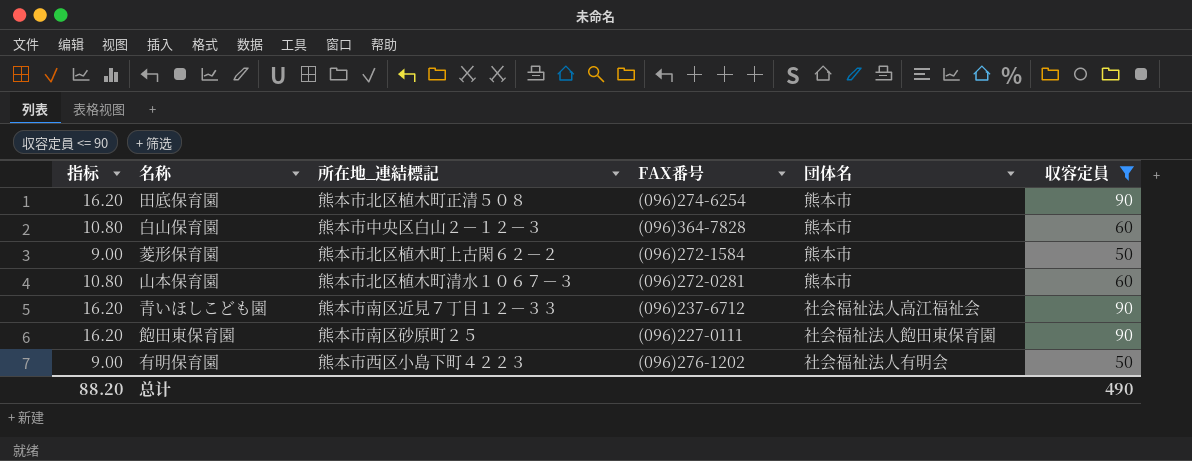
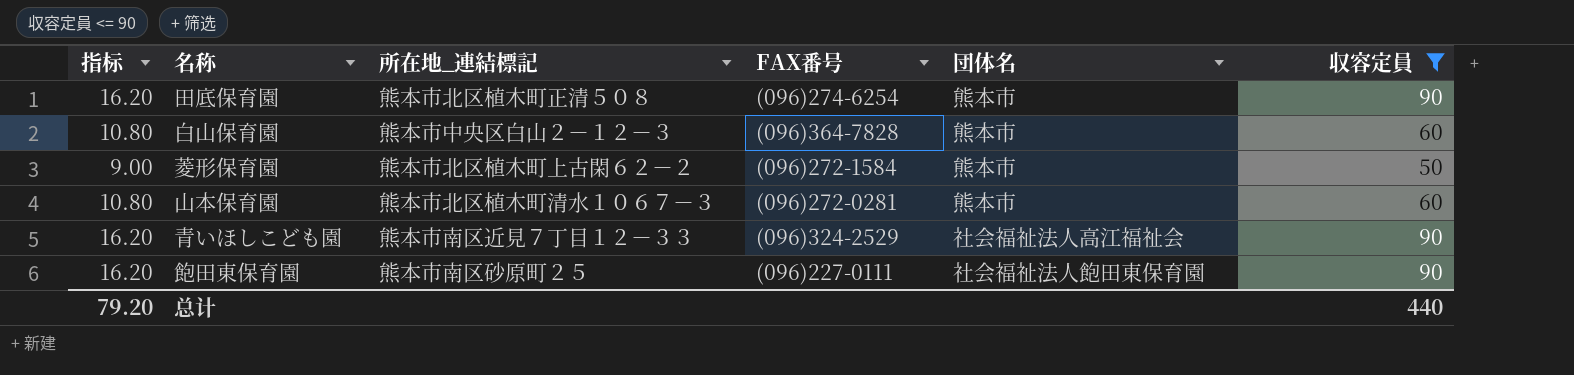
row 有明保育園: 9.00 | 熊本市西区小島下町４２２３ | (096)276-1202 | 社会福祉法人有明会 | 50 -> none
青いほしこども園 | FAX番号: (096)237-6712 -> (096)324-2529
总计 | 指标: 88.20 -> 79.20
总计 | 収容定員: 490 -> 440

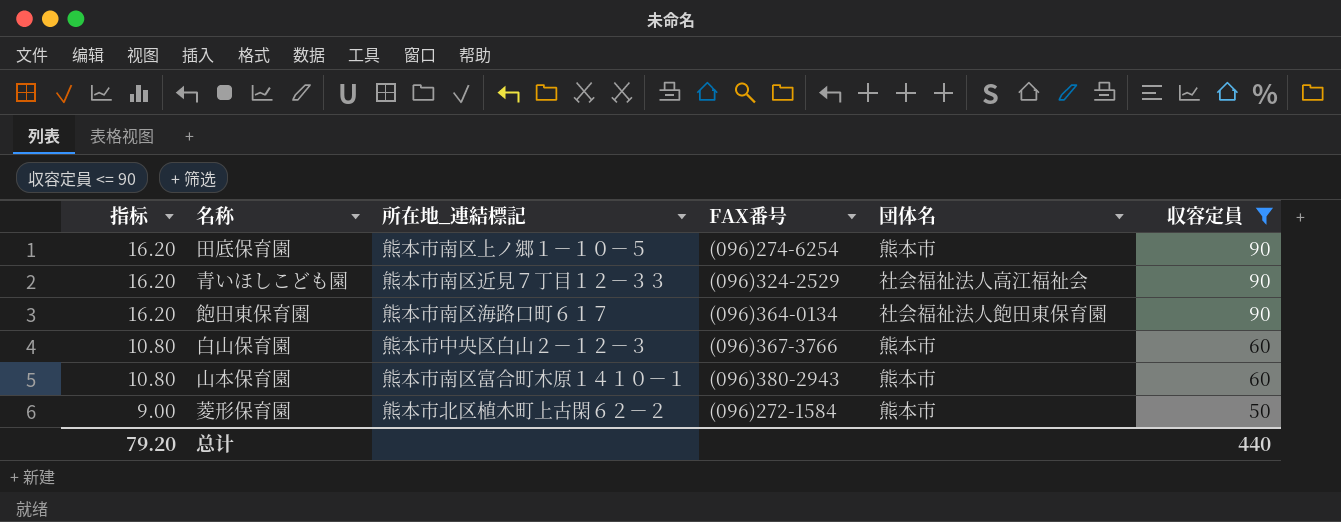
row order: none -> 指标 descending
田底保育園 | 所在地_連結標記: 熊本市北区植木町正清５０８ -> 熊本市南区上ノ郷１－１０－５
飽田東保育園 | 所在地_連結標記: 熊本市南区砂原町２５ -> 熊本市南区海路口町６１７
飽田東保育園 | FAX番号: (096)227-0111 -> (096)364-0134
白山保育園 | FAX番号: (096)364-7828 -> (096)367-3766
山本保育園 | 所在地_連結標記: 熊本市北区植木町清水１０６７－３ -> 熊本市南区富合町木原１４１０－１
山本保育園 | FAX番号: (096)272-0281 -> (096)380-2943

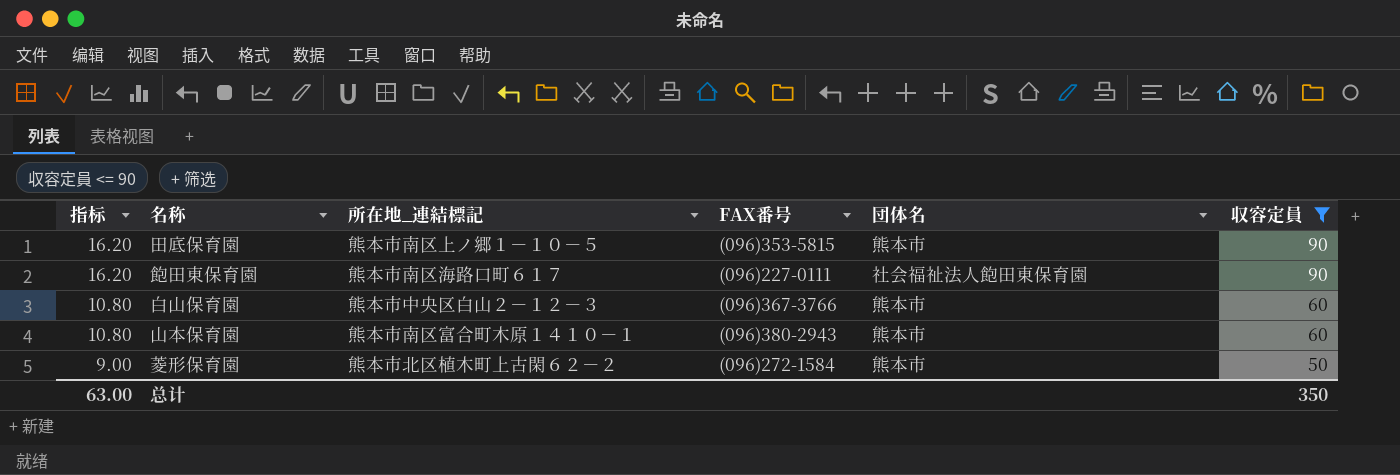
row 青いほしこども園: 16.20 | 熊本市南区近見７丁目１２－３３ | (096)324-2529 | 社会福祉法人高江福祉会 | 90 -> none
田底保育園 | FAX番号: (096)274-6254 -> (096)353-5815
飽田東保育園 | FAX番号: (096)364-0134 -> (096)227-0111
总计 | 指标: 79.20 -> 63.00
总计 | 収容定員: 440 -> 350

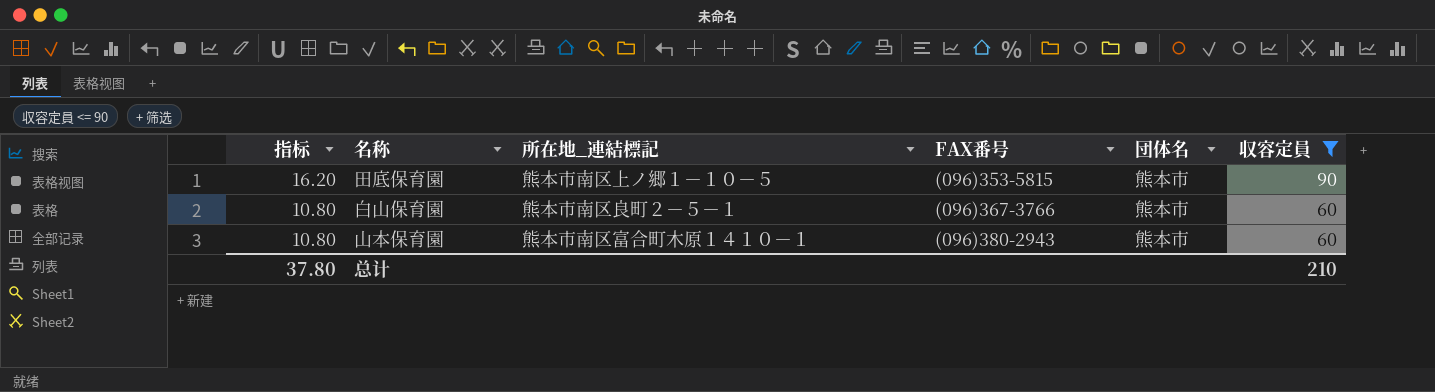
row 飽田東保育園: 16.20 | 熊本市南区海路口町６１７ | (096)227-0111 | 社会福祉法人飽田東保育園 | 90 -> none
row 菱形保育園: 9.00 | 熊本市北区植木町上古閑６２－２ | (096)272-1584 | 熊本市 | 50 -> none
白山保育園 | 所在地_連結標記: 熊本市中央区白山２－１２－３ -> 熊本市南区良町２－５－１
总计 | 指标: 63.00 -> 37.80
总计 | 収容定員: 350 -> 210

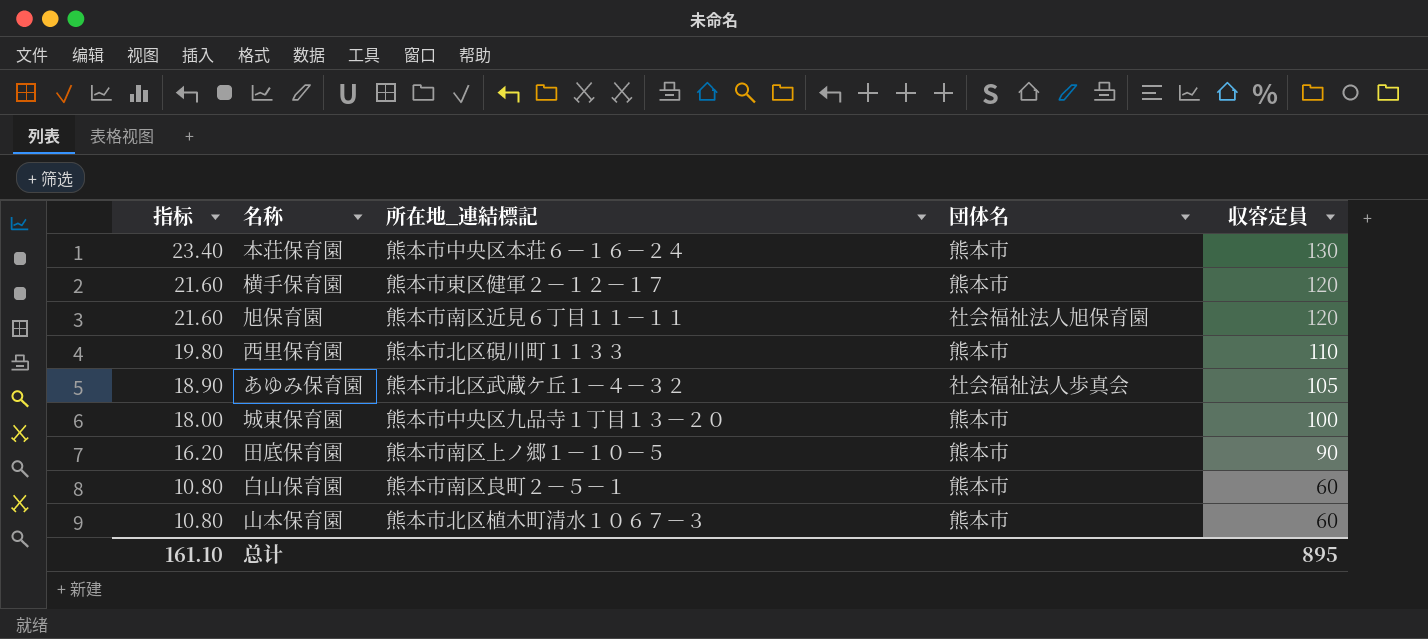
filter: 収容定員 <= 90 -> none
column FAX番号 | position: 4 -> none
山本保育園 | 所在地_連結標記: 熊本市南区富合町木原１４１０－１ -> 熊本市北区植木町清水１０６７－３
总计 | 指标: 37.80 -> 161.10
总计 | 収容定員: 210 -> 895

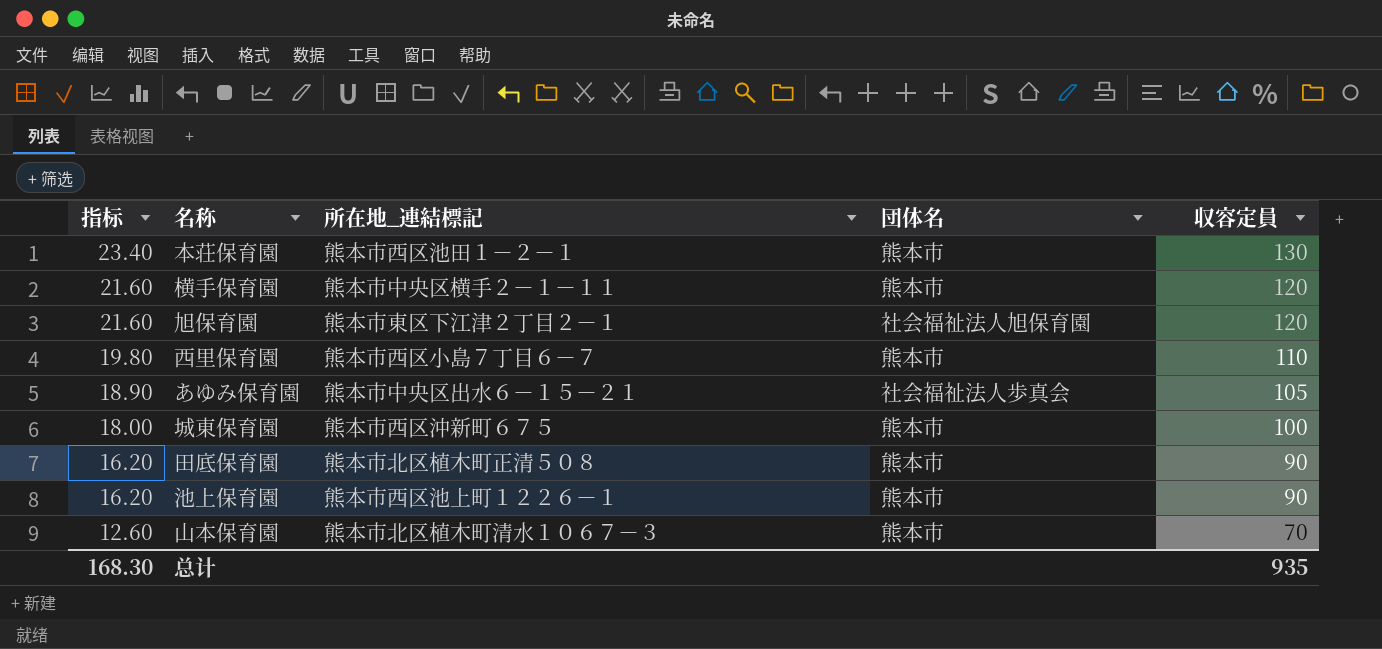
row 白山保育園: 10.80 | 熊本市南区良町２－５－１ | 熊本市 | 60 -> none
本荘保育園 | 所在地_連結標記: 熊本市中央区本荘６－１６－２４ -> 熊本市西区池田１－２－１
横手保育園 | 所在地_連結標記: 熊本市東区健軍２－１２－１７ -> 熊本市中央区横手２－１－１１
旭保育園 | 所在地_連結標記: 熊本市南区近見６丁目１１－１１ -> 熊本市東区下江津２丁目２－１
西里保育園 | 所在地_連結標記: 熊本市北区硯川町１１３３ -> 熊本市西区小島７丁目６－７
あゆみ保育園 | 所在地_連結標記: 熊本市北区武蔵ケ丘１－４－３２ -> 熊本市中央区出水６－１５－２１
城東保育園 | 所在地_連結標記: 熊本市中央区九品寺１丁目１３－２０ -> 熊本市西区沖新町６７５
田底保育園 | 所在地_連結標記: 熊本市南区上ノ郷１－１０－５ -> 熊本市北区植木町正清５０８
row 池上保育園: none -> 16.20 | 熊本市西区池上町１２２６－１ | 熊本市 | 90
山本保育園 | 指标: 10.80 -> 12.60
山本保育園 | 収容定員: 60 -> 70
总计 | 指标: 161.10 -> 168.30
总计 | 収容定員: 895 -> 935

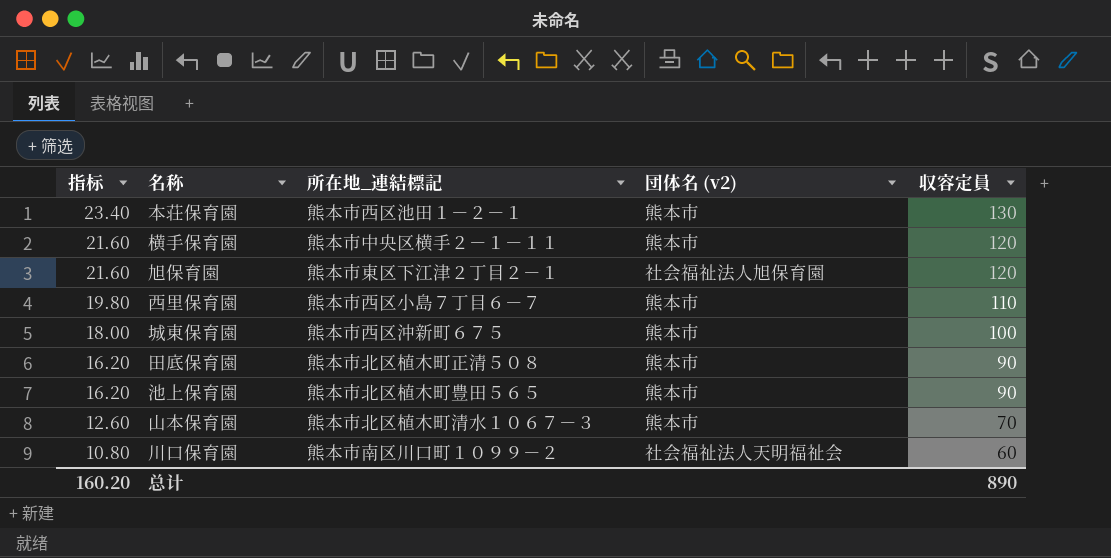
column name: 団体名 -> 団体名 (v2)
row あゆみ保育園: 18.90 | 熊本市中央区出水６－１５－２１ | 社会福祉法人歩真会 | 105 -> none
池上保育園 | 所在地_連結標記: 熊本市西区池上町１２２６－１ -> 熊本市北区植木町豊田５６５
row 川口保育園: none -> 10.80 | 熊本市南区川口町１０９９－２ | 社会福祉法人天明福祉会 | 60
总计 | 指标: 168.30 -> 160.20
总计 | 収容定員: 935 -> 890

